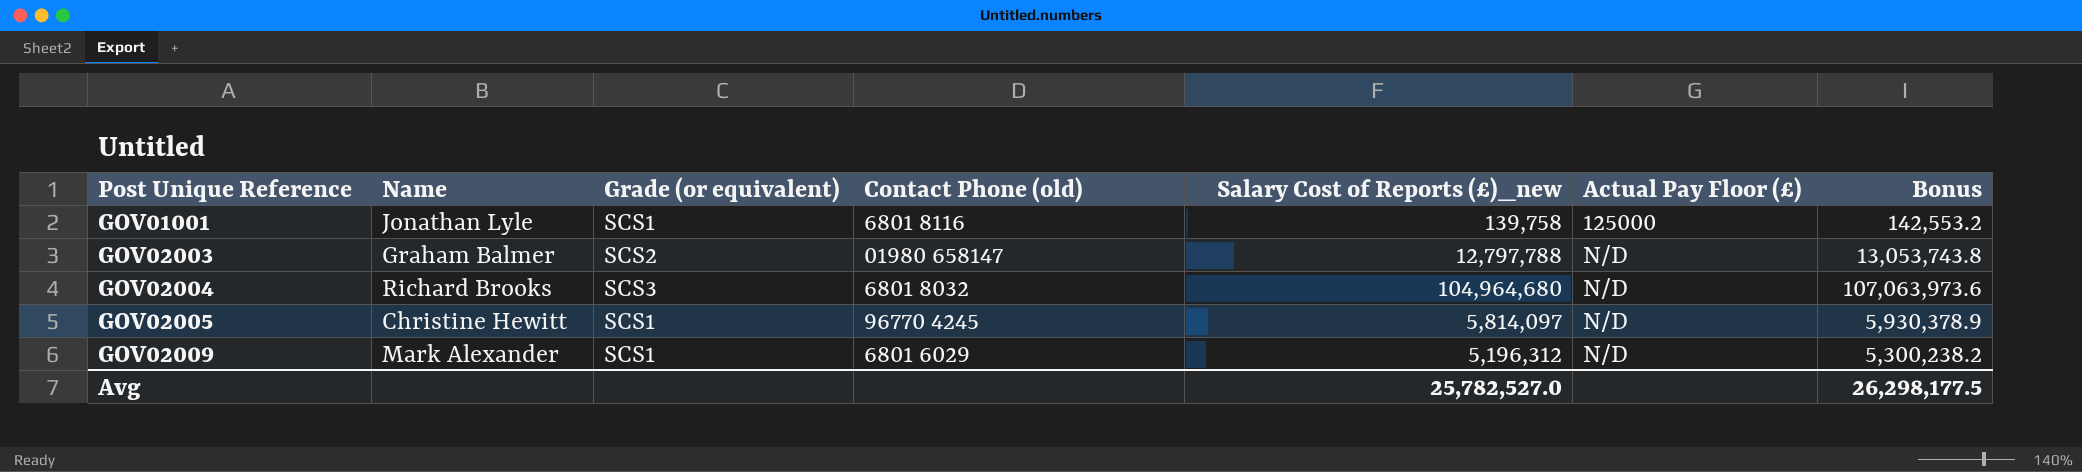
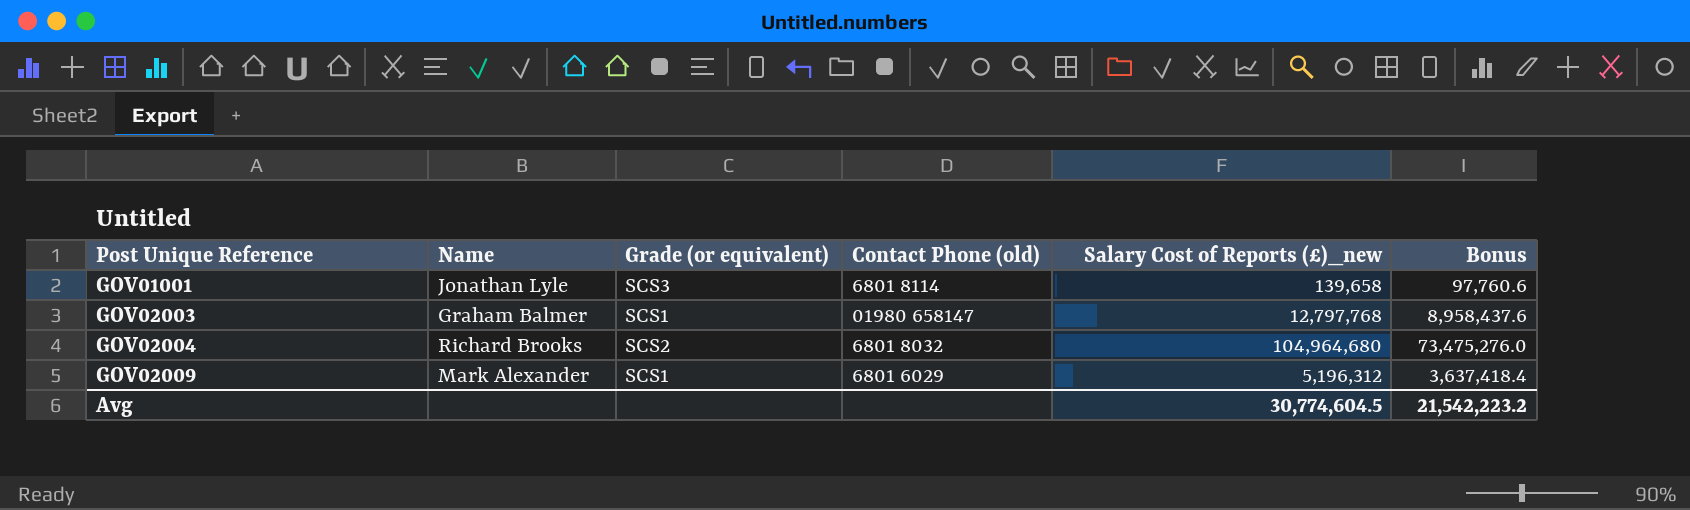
column Actual Pay Floor (£) | position: 6 -> none
column Bonus | formula: [Salary Cost of Reports (£)_new] * 1.02 -> [Salary Cost of Reports (£)_new] * 0.7
row GOV02005: Christine Hewitt | SCS1 | 96770 4245 | 5,814,097 | N/D | 5,930,378.9 -> none
GOV01001 | Grade (or equivalent): SCS1 -> SCS3
GOV01001 | Contact Phone (old): 6801 8116 -> 6801 8114
GOV01001 | Salary Cost of Reports (£)_new: 139,758 -> 139,658
GOV02003 | Grade (or equivalent): SCS2 -> SCS1
GOV02003 | Salary Cost of Reports (£)_new: 12,797,788 -> 12,797,768
GOV02004 | Grade (or equivalent): SCS3 -> SCS2
Avg | Salary Cost of Reports (£)_new: 25,782,527.0 -> 30,774,604.5
Avg | Bonus: 26,298,177.5 -> 21,542,223.2

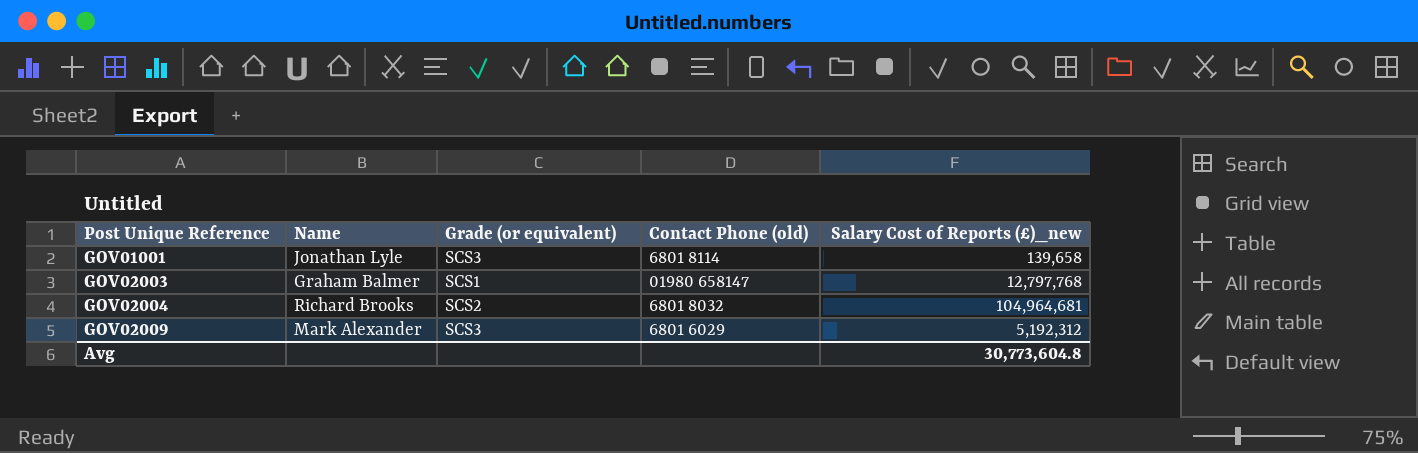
column Bonus | formula: [Salary Cost of Reports (£)_new] * 0.7 -> none
GOV02004 | Salary Cost of Reports (£)_new: 104,964,680 -> 104,964,681
GOV02009 | Grade (or equivalent): SCS1 -> SCS3
GOV02009 | Salary Cost of Reports (£)_new: 5,196,312 -> 5,192,312
Avg | Salary Cost of Reports (£)_new: 30,774,604.5 -> 30,773,604.8

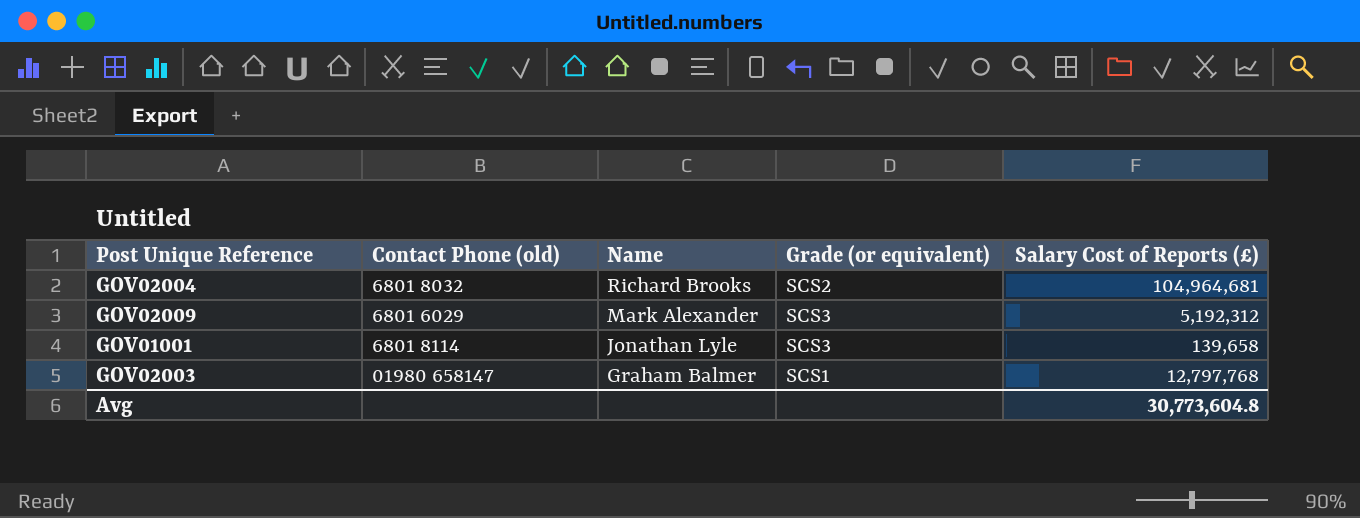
row order: Post Unique Reference ascending -> Name descending
column Contact Phone (old) | position: 4 -> 2
column name: Salary Cost of Reports (£)_new -> Salary Cost of Reports (£)

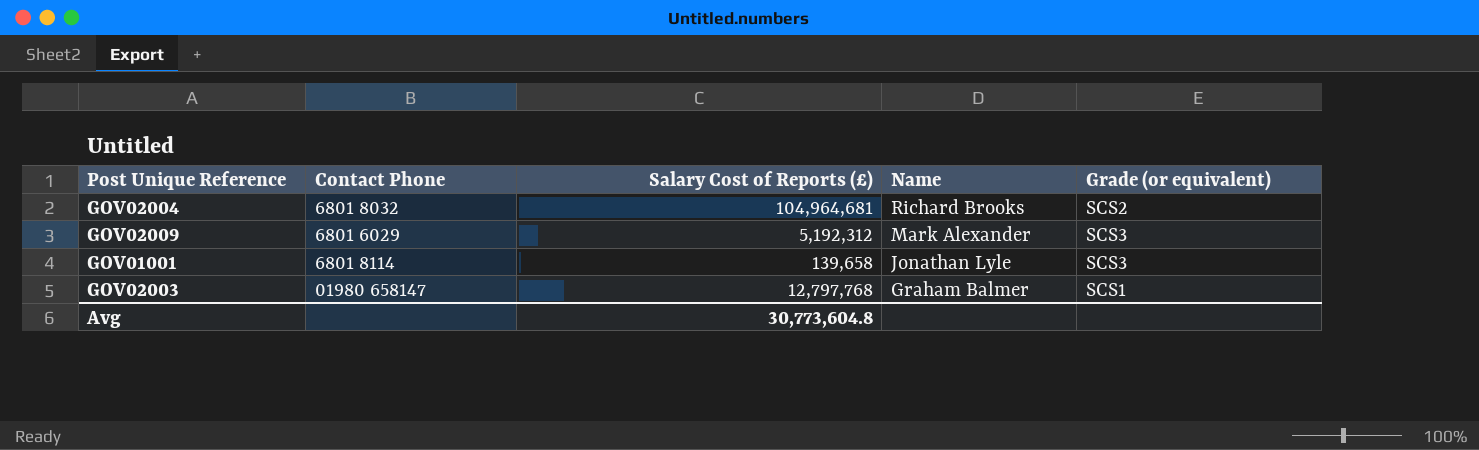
column name: Contact Phone (old) -> Contact Phone
column Salary Cost of Reports (£) | position: 5 -> 3

